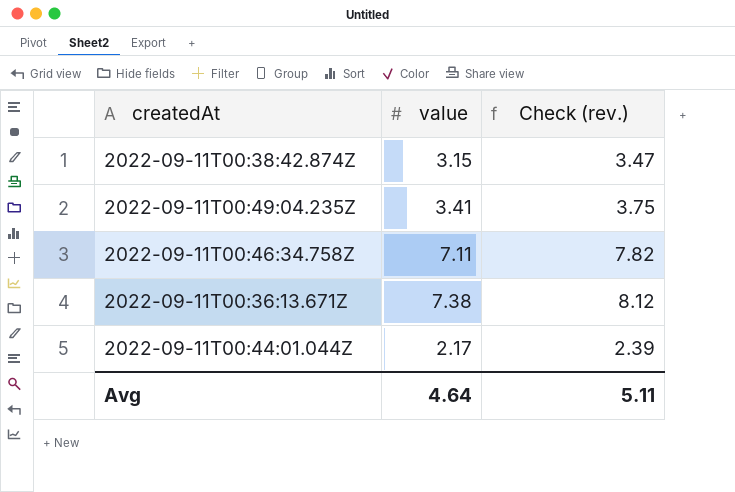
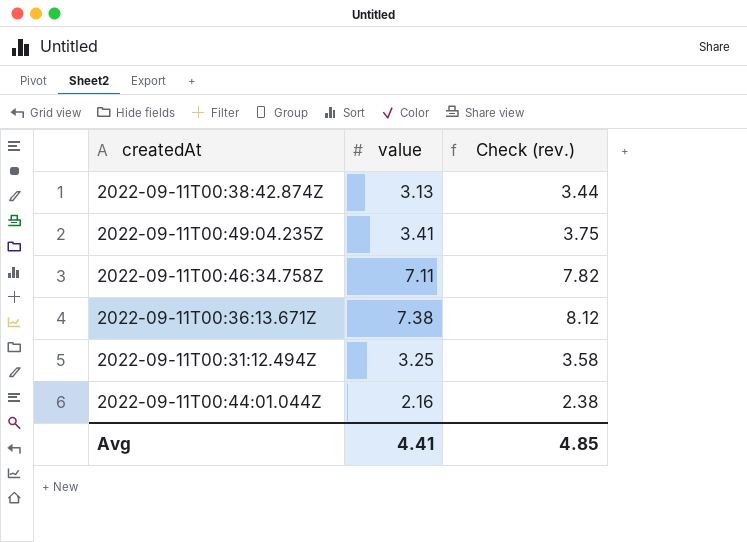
2022-09-11T00:38:42.874Z | value: 3.15 -> 3.13
2022-09-11T00:38:42.874Z | Check (rev.): 3.47 -> 3.44
row 2022-09-11T00:31:12.494Z: none -> 3.25 | 3.58
2022-09-11T00:44:01.044Z | value: 2.17 -> 2.16
2022-09-11T00:44:01.044Z | Check (rev.): 2.39 -> 2.38
Avg | value: 4.64 -> 4.41
Avg | Check (rev.): 5.11 -> 4.85

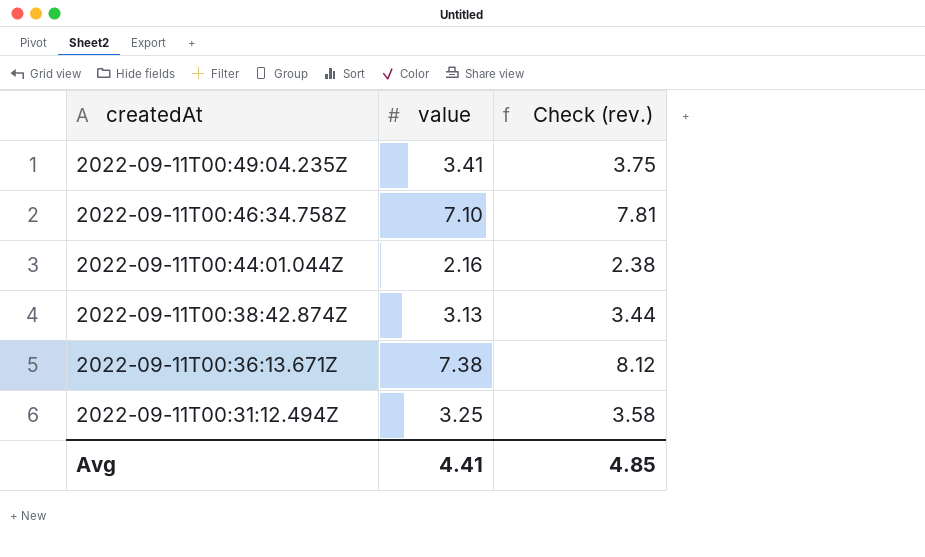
row order: none -> createdAt descending
2022-09-11T00:46:34.758Z | value: 7.11 -> 7.10
2022-09-11T00:46:34.758Z | Check (rev.): 7.82 -> 7.81

